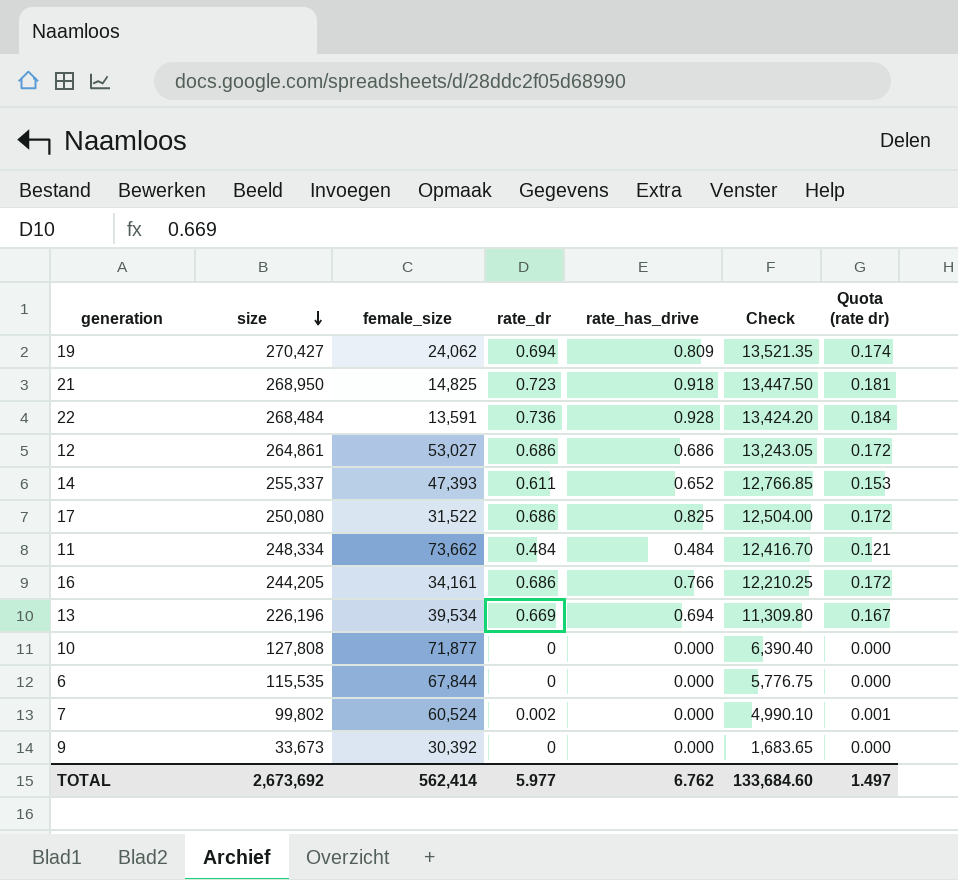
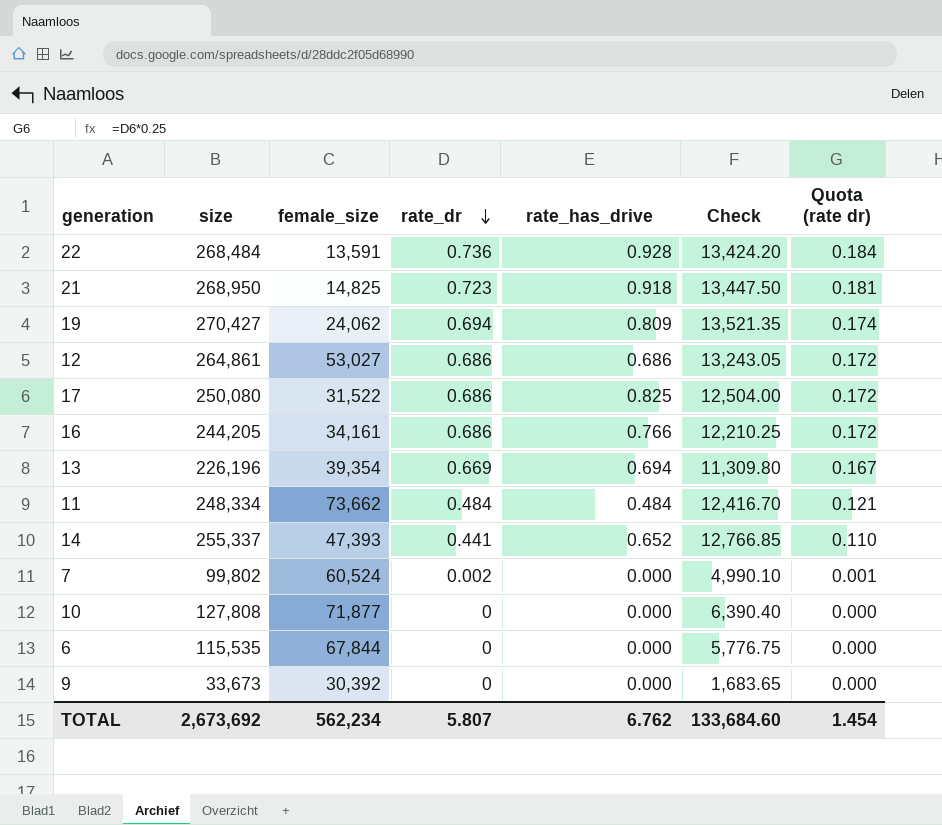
row order: size descending -> rate_dr descending
13 | female_size: 39,534 -> 39,354
14 | rate_dr: 0.611 -> 0.441
14 | Quota (rate dr): 0.153 -> 0.110
TOTAL | female_size: 562,414 -> 562,234
TOTAL | rate_dr: 5.977 -> 5.807
TOTAL | Quota (rate dr): 1.497 -> 1.454

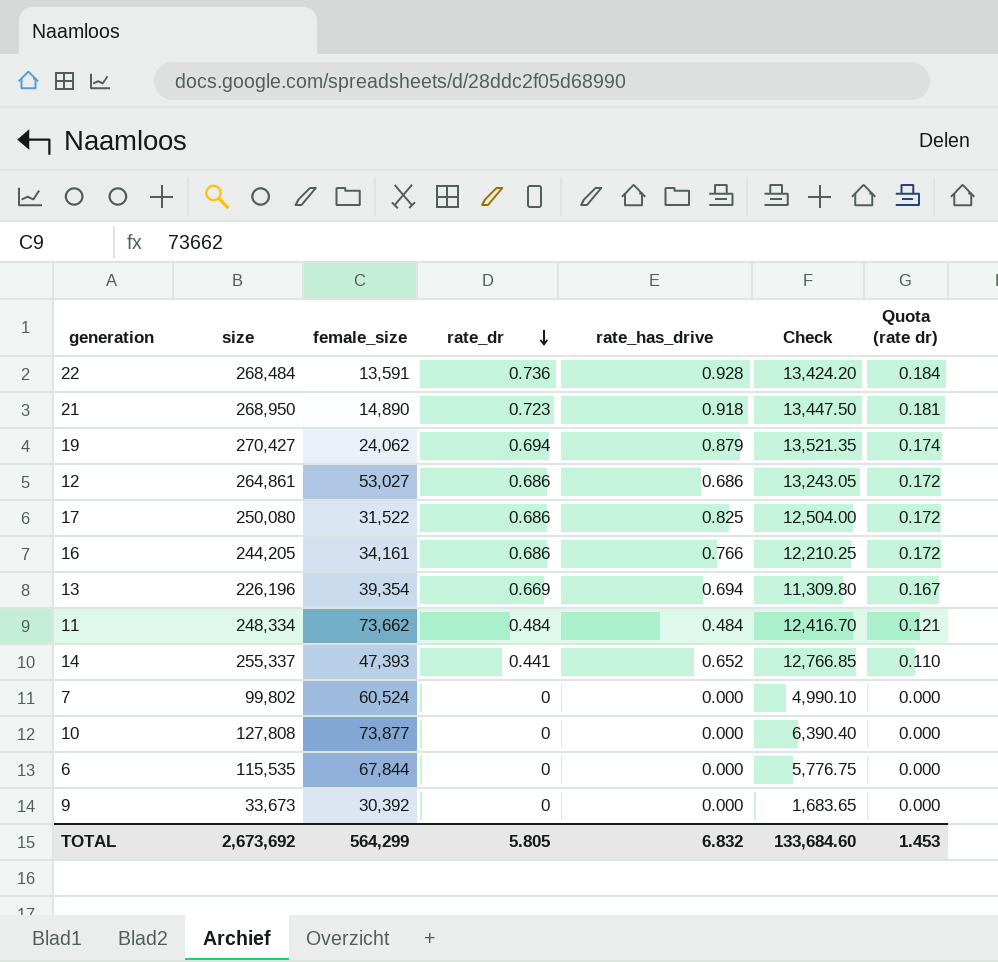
21 | female_size: 14,825 -> 14,890
19 | rate_has_drive: 0.809 -> 0.879
7 | rate_dr: 0.002 -> 0
7 | Quota (rate dr): 0.001 -> 0.000
10 | female_size: 71,877 -> 73,877
TOTAL | female_size: 562,234 -> 564,299
TOTAL | rate_dr: 5.807 -> 5.805
TOTAL | rate_has_drive: 6.762 -> 6.832
TOTAL | Quota (rate dr): 1.454 -> 1.453

